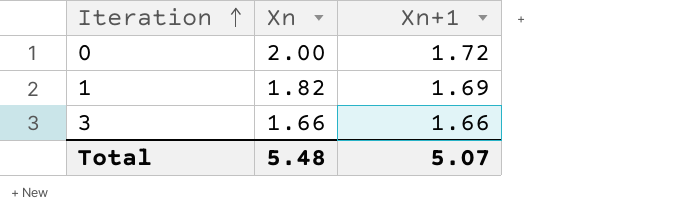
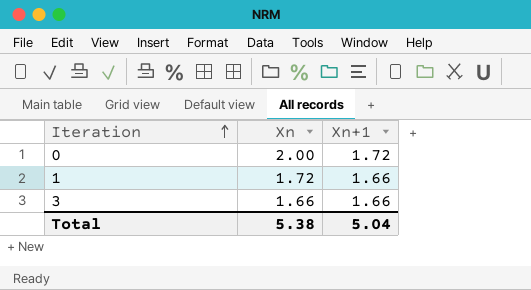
1 | Xn: 1.82 -> 1.72
1 | Xn+1: 1.69 -> 1.66
Total | Xn: 5.48 -> 5.38
Total | Xn+1: 5.07 -> 5.04

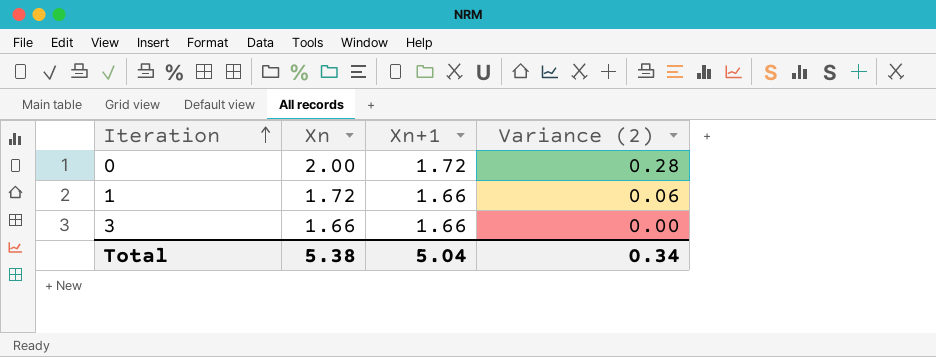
column Variance (2) | formula: none -> [Xn] - [Xn+1]

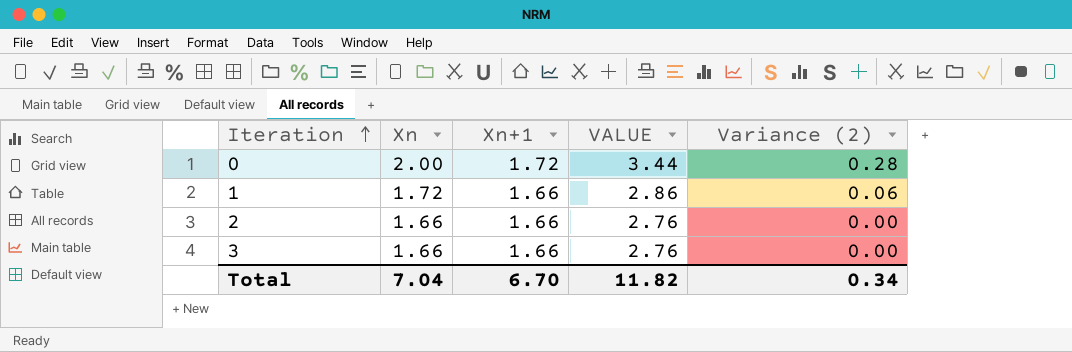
column VALUE | formula: none -> [Xn] * [Xn+1]
row 2: none -> 1.66 | 1.66 | 2.76 | 0.00
Total | Xn: 5.38 -> 7.04
Total | Xn+1: 5.04 -> 6.70

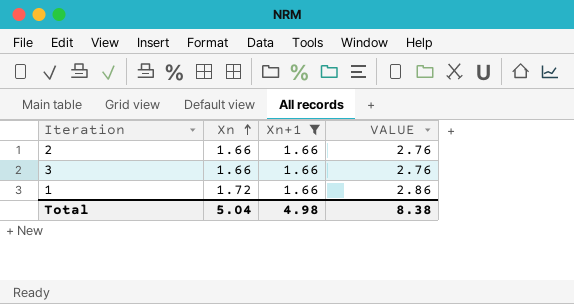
filter: none -> Xn+1 = 1.66
row order: Iteration ascending -> Xn ascending
column Variance (2) | formula: [Xn] - [Xn+1] -> none
Total | Xn: 7.04 -> 5.04
Total | Xn+1: 6.70 -> 4.98
Total | VALUE: 11.82 -> 8.38

